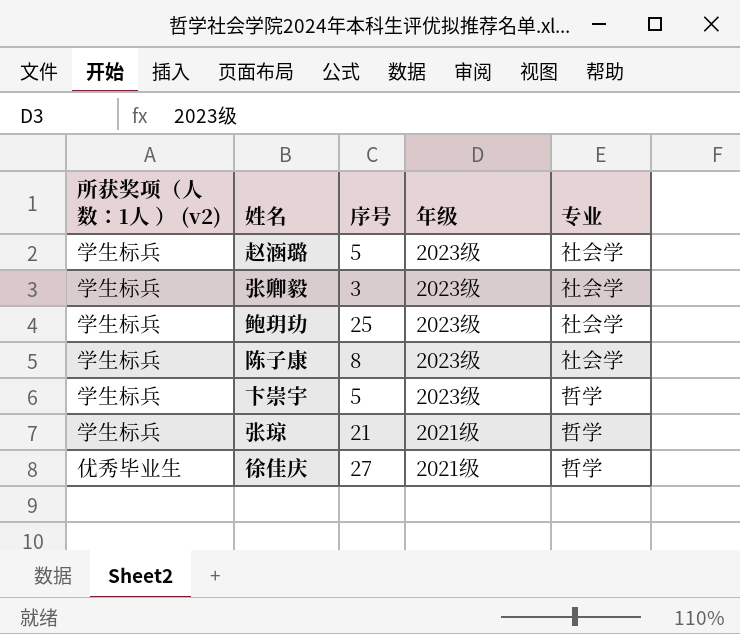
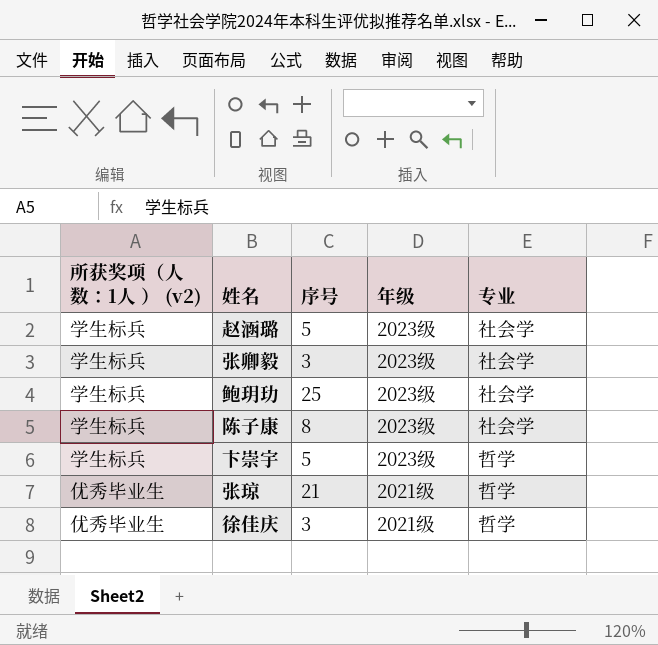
张琼 | 所获奖项（人数：1人 ） (v2): 学生标兵 -> 优秀毕业生
徐佳庆 | 序号: 27 -> 3

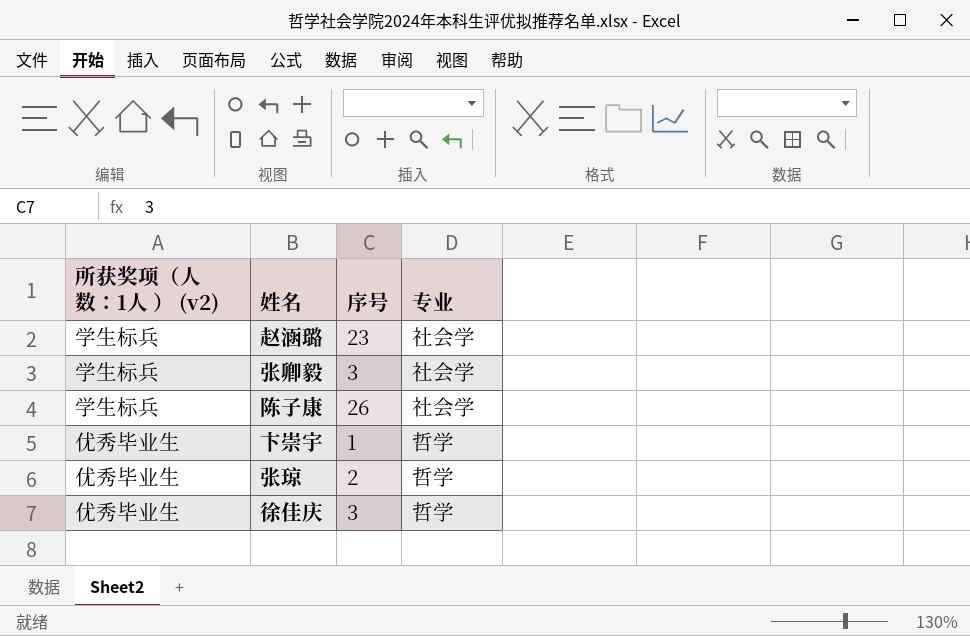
column 年级 | position: 4 -> none
row 鲍玥玏: 学生标兵 | 25 | 2023级 | 社会学 -> none
赵涵璐 | 序号: 5 -> 23
陈子康 | 序号: 8 -> 26
卞崇宇 | 所获奖项（人数：1人 ） (v2): 学生标兵 -> 优秀毕业生
卞崇宇 | 序号: 5 -> 1
张琼 | 序号: 21 -> 2

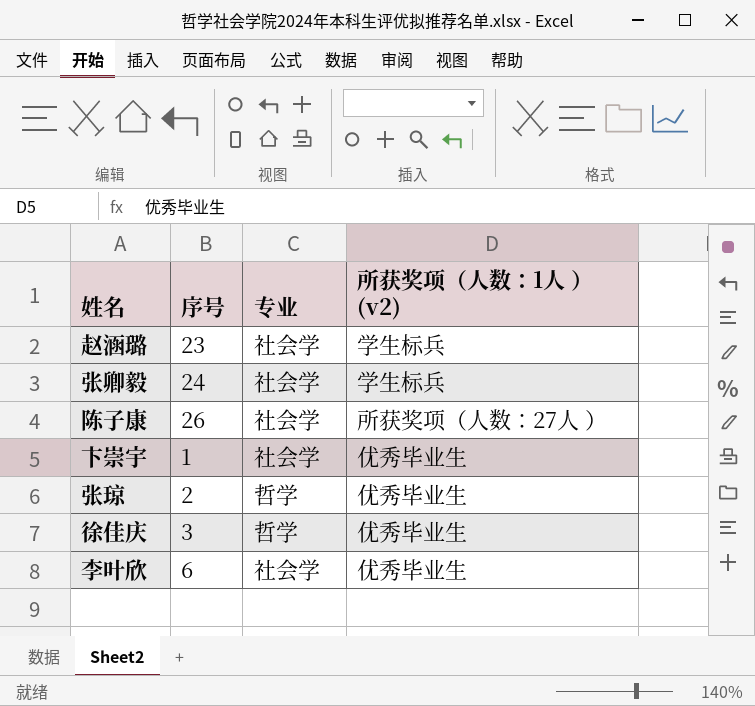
column 所获奖项（人数：1人 ） (v2) | position: 1 -> 4
张卿毅 | 序号: 3 -> 24
陈子康 | 所获奖项（人数：1人 ） (v2): 学生标兵 -> 所获奖项（人数：27人 ）
卞崇宇 | 专业: 哲学 -> 社会学
row 李叶欣: none -> 6 | 社会学 | 优秀毕业生

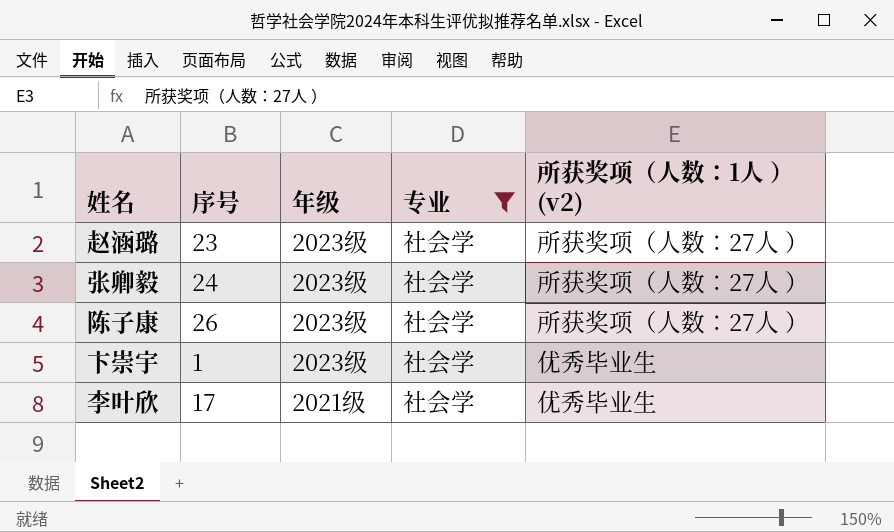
filter: none -> 专业 = 社会学
column 年级 | position: none -> 3
赵涵璐 | 所获奖项（人数：1人 ） (v2): 学生标兵 -> 所获奖项（人数：27人 ）
张卿毅 | 所获奖项（人数：1人 ） (v2): 学生标兵 -> 所获奖项（人数：27人 ）
李叶欣 | 序号: 6 -> 17

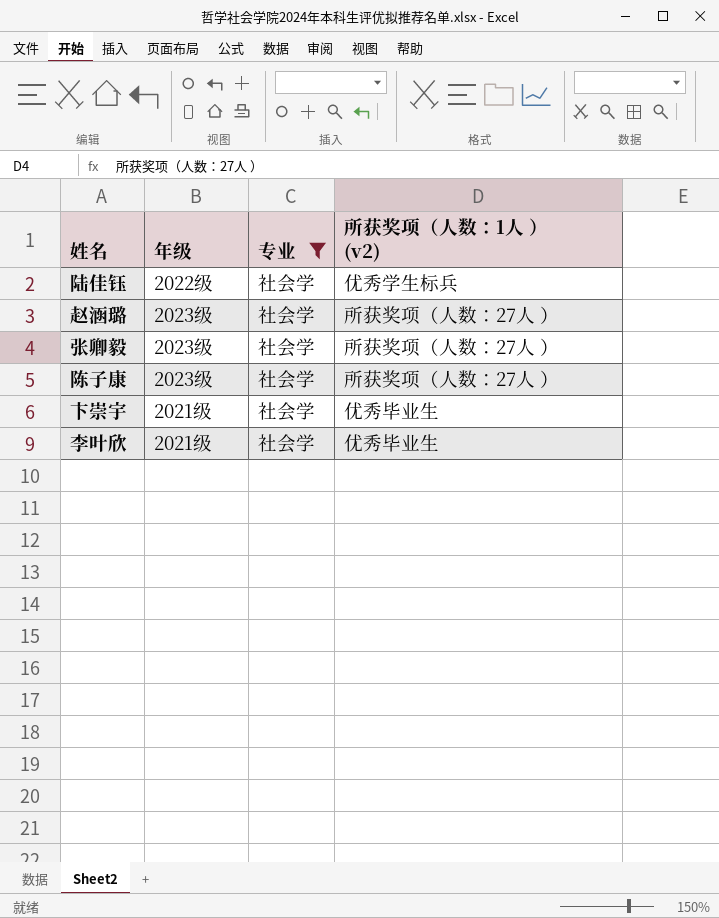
column 序号 | position: 2 -> none
row 陆佳钰: none -> 2022级 | 社会学 | 优秀学生标兵
卞崇宇 | 年级: 2023级 -> 2021级

